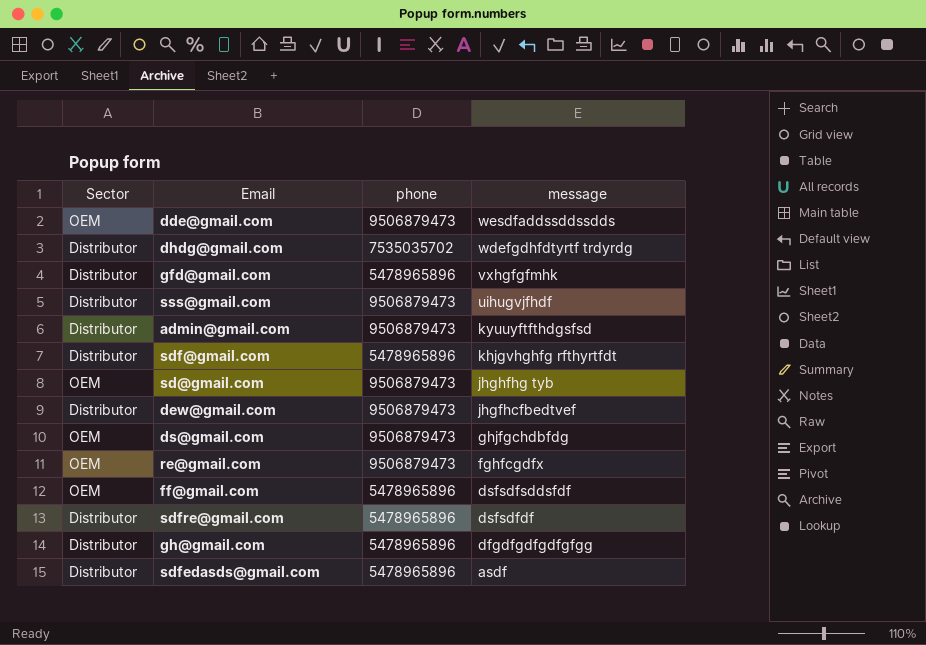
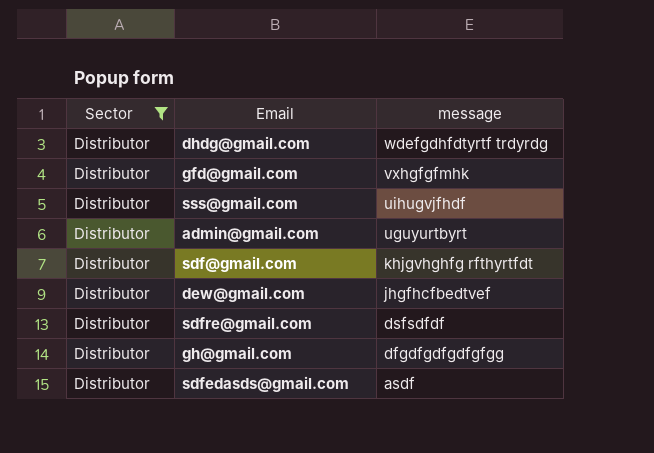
filter: none -> Sector = Distributor
column phone | position: 3 -> none
admin@gmail.com | message: kyuuyftfthdgsfsd -> uguyurtbyrt

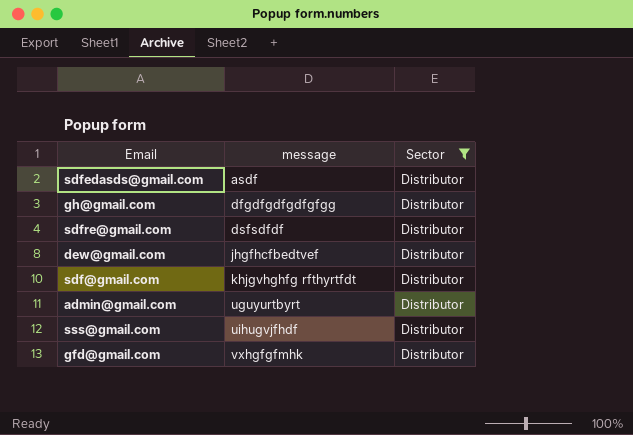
row order: message descending -> message ascending
column Sector | position: 1 -> 3
row dhdg@gmail.com: Distributor | wdefgdhfdtyrtf trdyrdg -> none

